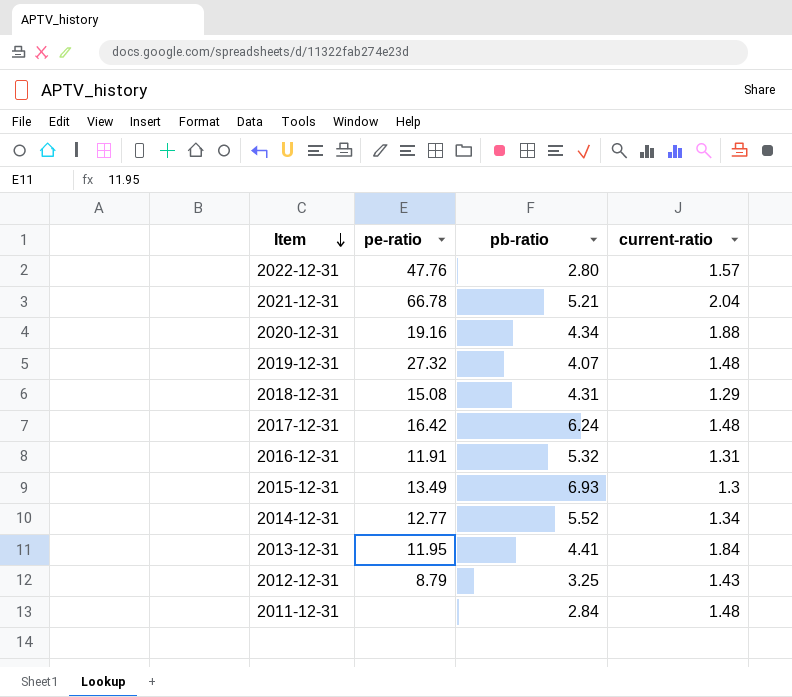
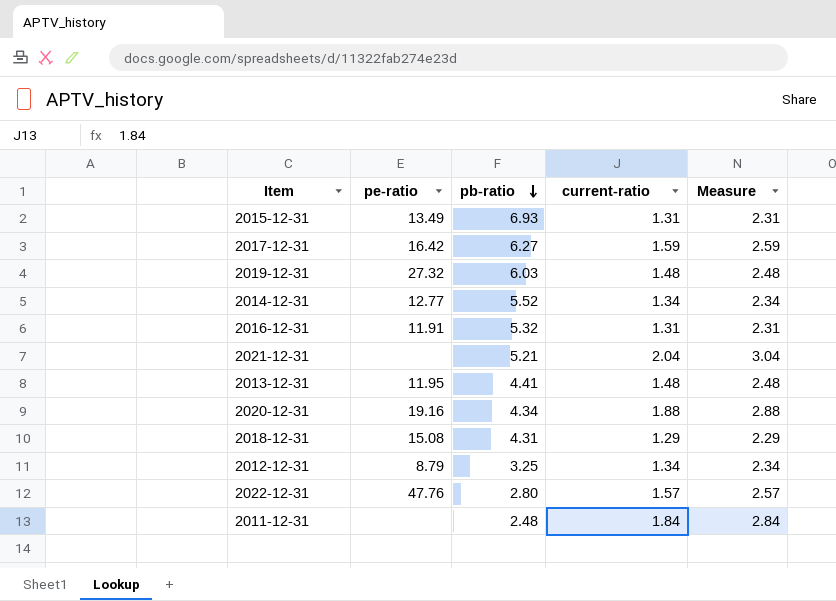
row order: Item descending -> pb-ratio descending
column Measure | formula: none -> [current-ratio] + 1
2015-12-31 | current-ratio: 1.3 -> 1.31
2017-12-31 | pb-ratio: 6.24 -> 6.27
2017-12-31 | current-ratio: 1.48 -> 1.59
2019-12-31 | pb-ratio: 4.07 -> 6.03
2021-12-31 | pe-ratio: 66.78 -> none
2013-12-31 | current-ratio: 1.84 -> 1.48
2012-12-31 | current-ratio: 1.43 -> 1.34
2011-12-31 | pb-ratio: 2.84 -> 2.48
2011-12-31 | current-ratio: 1.48 -> 1.84

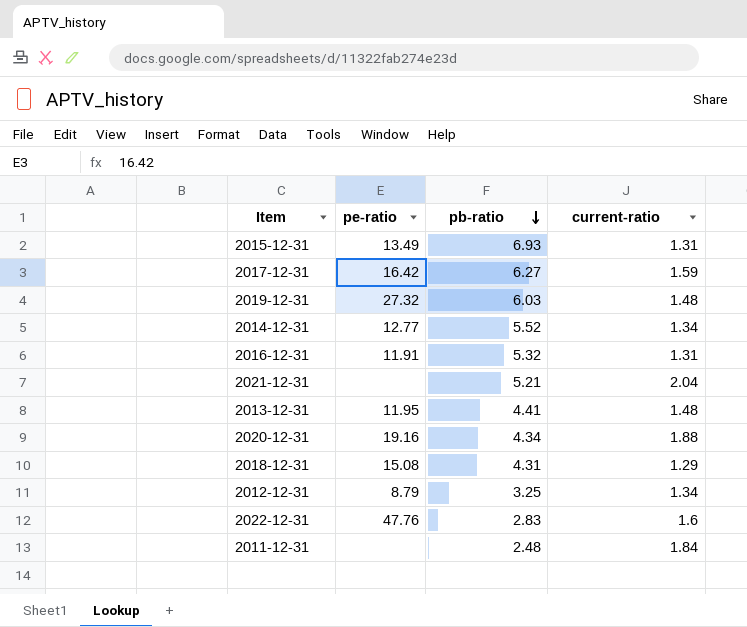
column Measure | formula: [current-ratio] + 1 -> none
2022-12-31 | pb-ratio: 2.80 -> 2.83
2022-12-31 | current-ratio: 1.57 -> 1.6

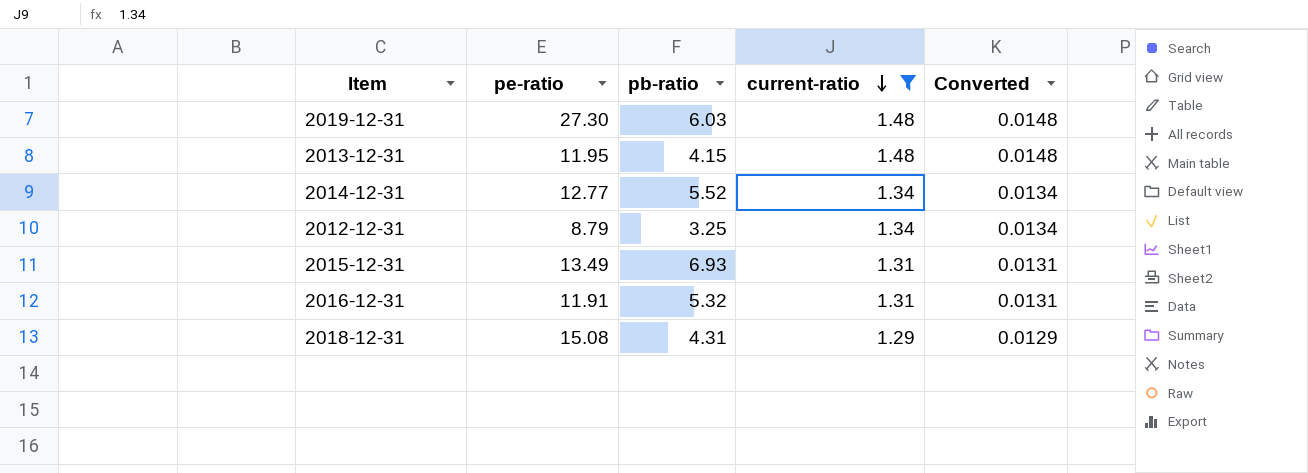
filter: none -> current-ratio <= 1.48
row order: pb-ratio descending -> current-ratio descending
column Converted | formula: none -> [current-ratio] * 0.01
2019-12-31 | pe-ratio: 27.32 -> 27.30
2013-12-31 | pb-ratio: 4.41 -> 4.15

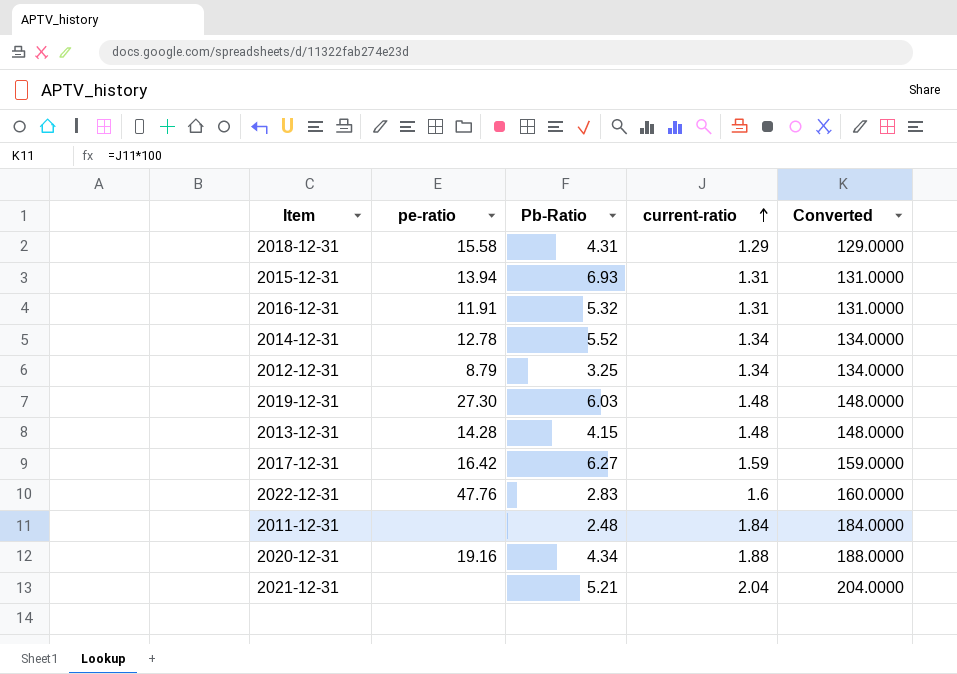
filter: current-ratio <= 1.48 -> none
row order: current-ratio descending -> current-ratio ascending
column name: pb-ratio -> Pb-Ratio
column Converted | formula: [current-ratio] * 0.01 -> [current-ratio] * 100
2018-12-31 | pe-ratio: 15.08 -> 15.58
2015-12-31 | pe-ratio: 13.49 -> 13.94
2014-12-31 | pe-ratio: 12.77 -> 12.78
2013-12-31 | pe-ratio: 11.95 -> 14.28

